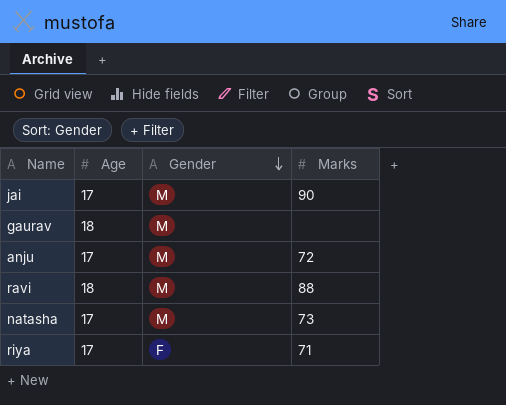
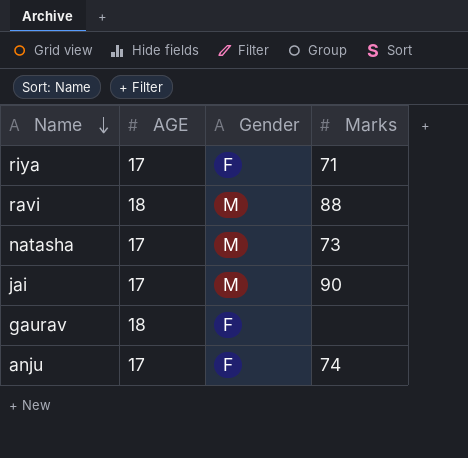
row order: Gender descending -> Name descending
column name: Age -> AGE
gaurav | Gender: M -> F
anju | Gender: M -> F
anju | Marks: 72 -> 74

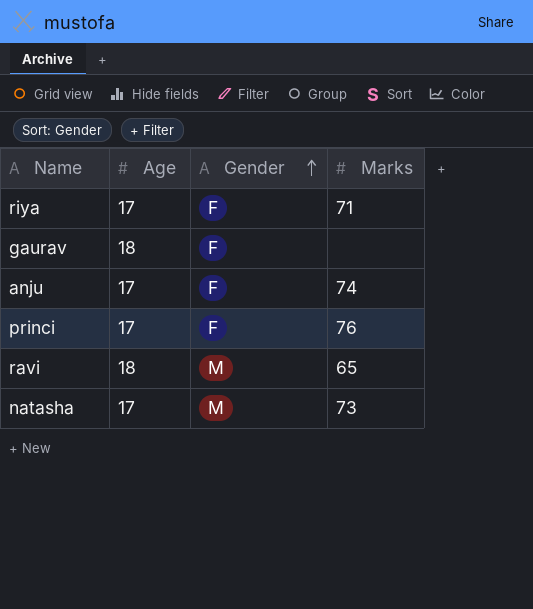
row order: Name descending -> Gender ascending
column name: AGE -> Age
row jai: 17 | M | 90 -> none
row princi: none -> 17 | F | 76
ravi | Marks: 88 -> 65

